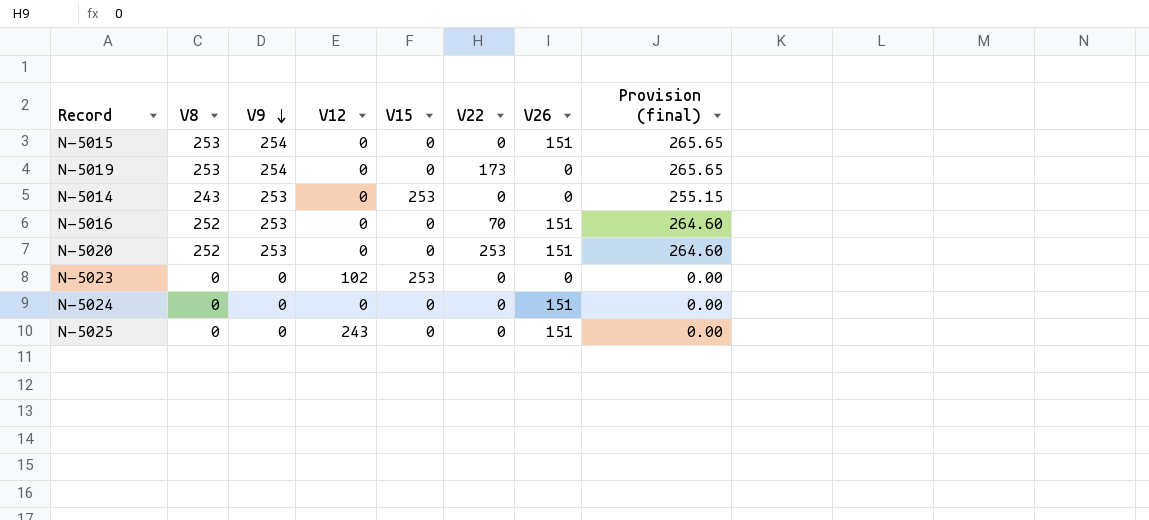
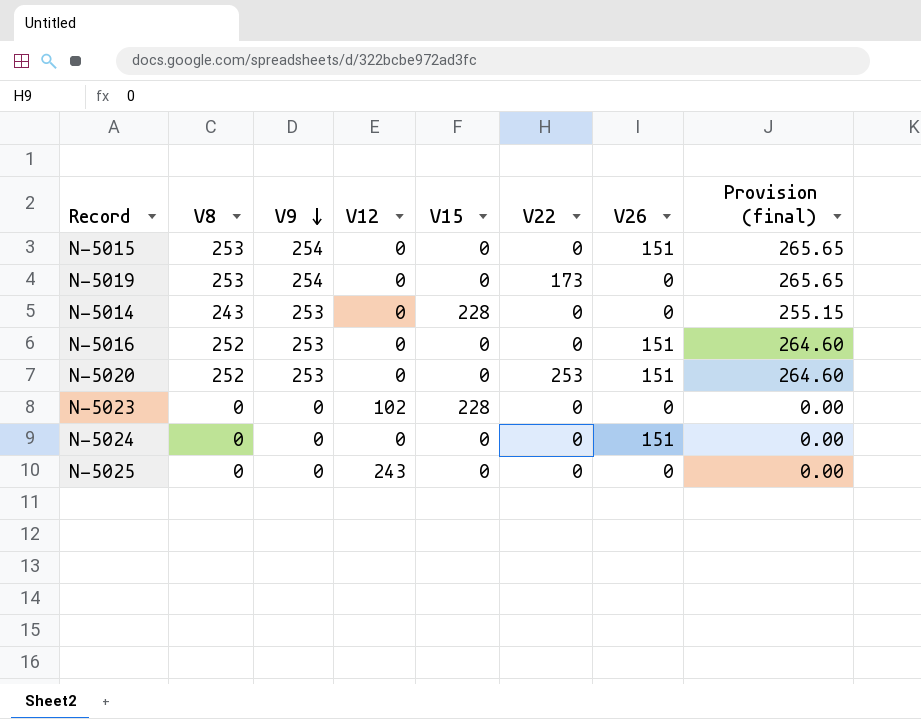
N-5014 | V15: 253 -> 228
N-5016 | V22: 70 -> 0
N-5023 | V15: 253 -> 228
N-5025 | V26: 151 -> 0

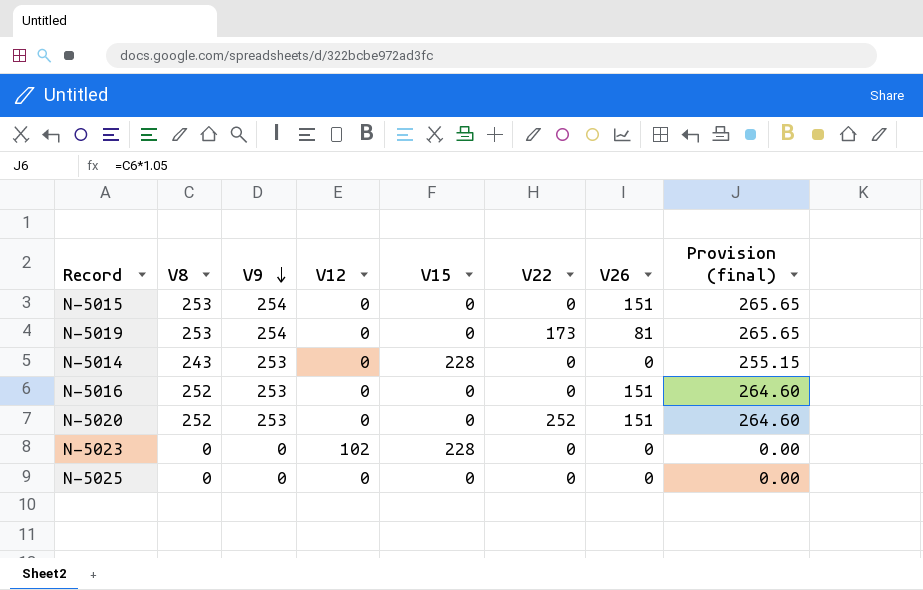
row N-5024: 0 | 0 | 0 | 0 | 0 | 151 | 0.00 -> none
N-5019 | V26: 0 -> 81
N-5020 | V22: 253 -> 252
N-5025 | V12: 243 -> 0

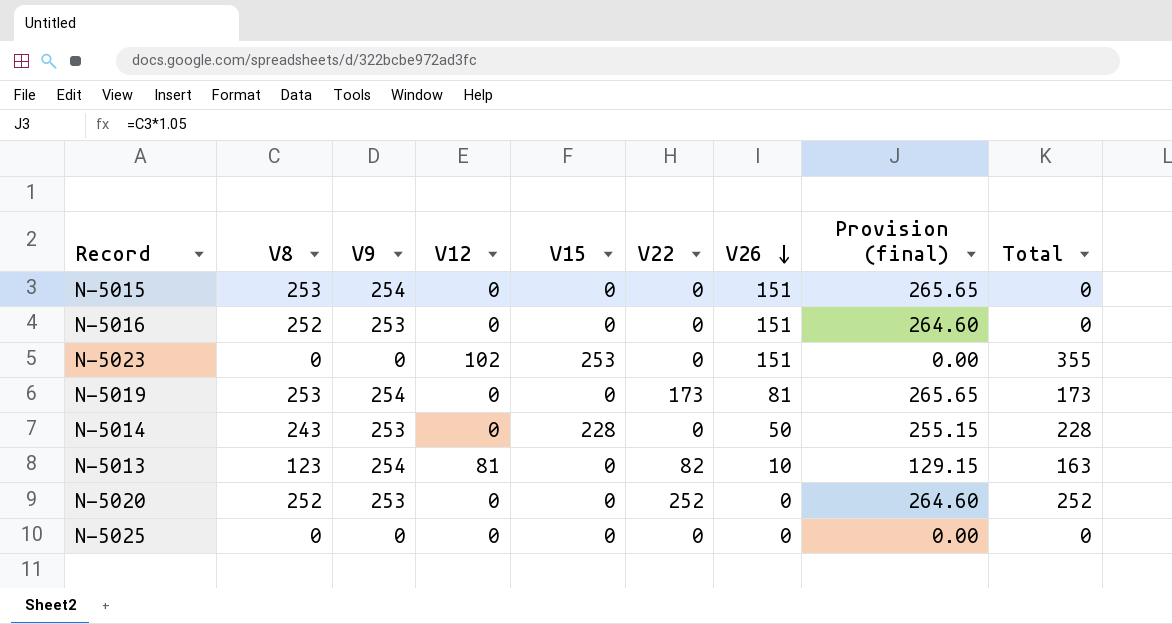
row order: V9 descending -> V26 descending
column Total | formula: none -> [V12] + [V15] + [V22]
N-5023 | V15: 228 -> 253
N-5023 | V26: 0 -> 151
N-5014 | V26: 0 -> 50
row N-5013: none -> 123 | 254 | 81 | 0 | 82 | 10 | 129.15 | 163
N-5020 | V26: 151 -> 0

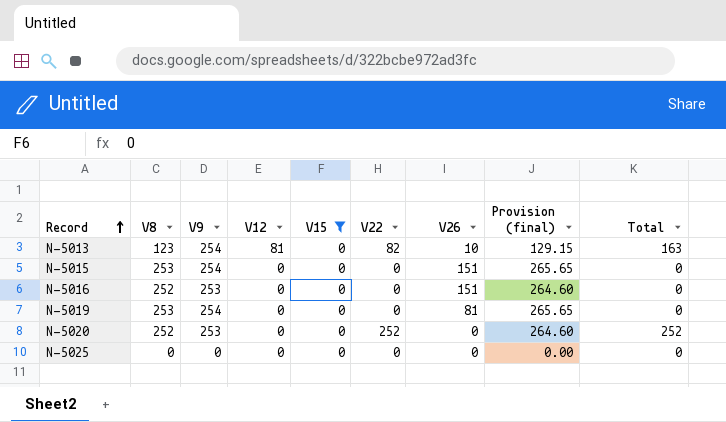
filter: none -> V15 = 0
row order: V26 descending -> Record ascending
N-5019 | V22: 173 -> 0
N-5019 | Total: 173 -> 0

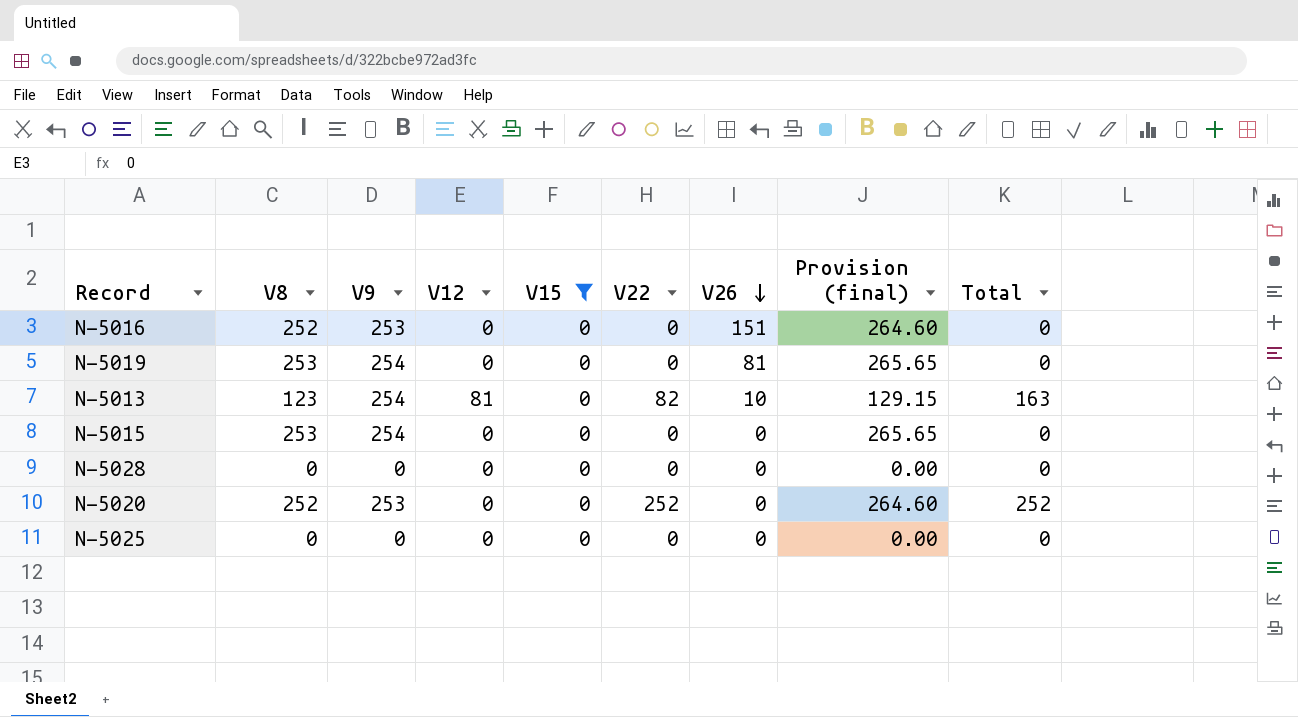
row order: Record ascending -> V26 descending
N-5015 | V26: 151 -> 0
row N-5028: none -> 0 | 0 | 0 | 0 | 0 | 0 | 0.00 | 0

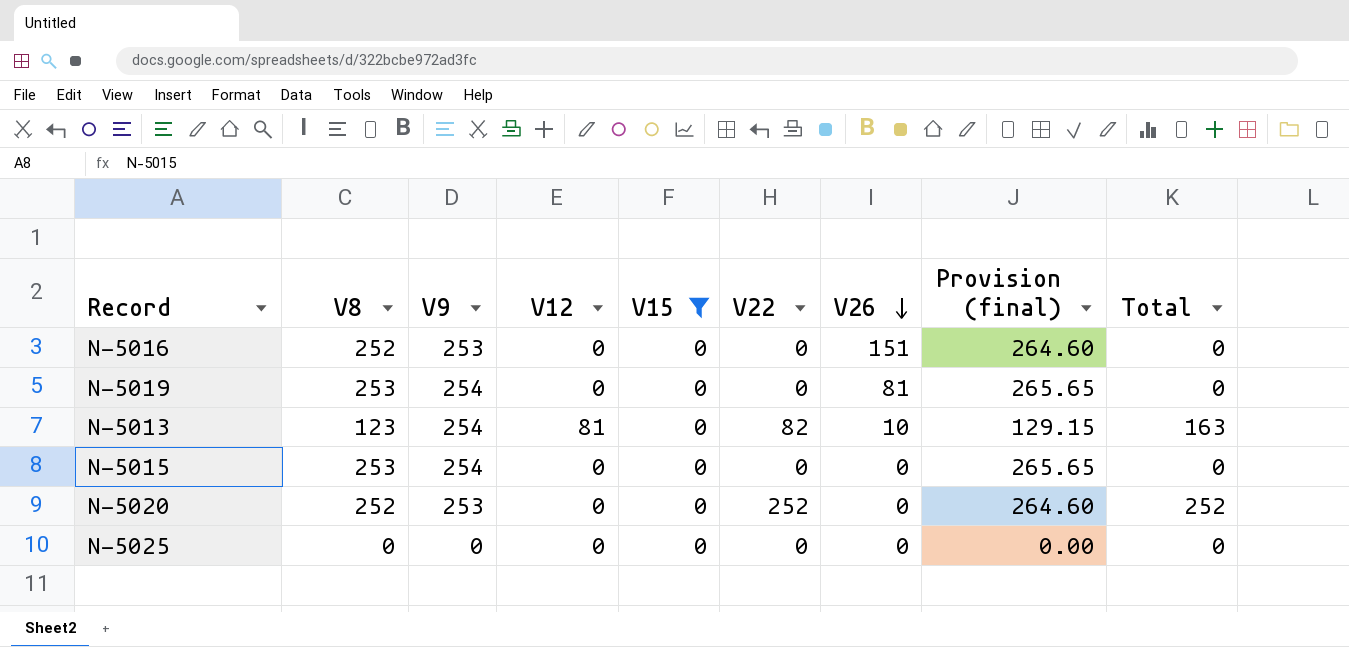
row N-5028: 0 | 0 | 0 | 0 | 0 | 0 | 0.00 | 0 -> none

